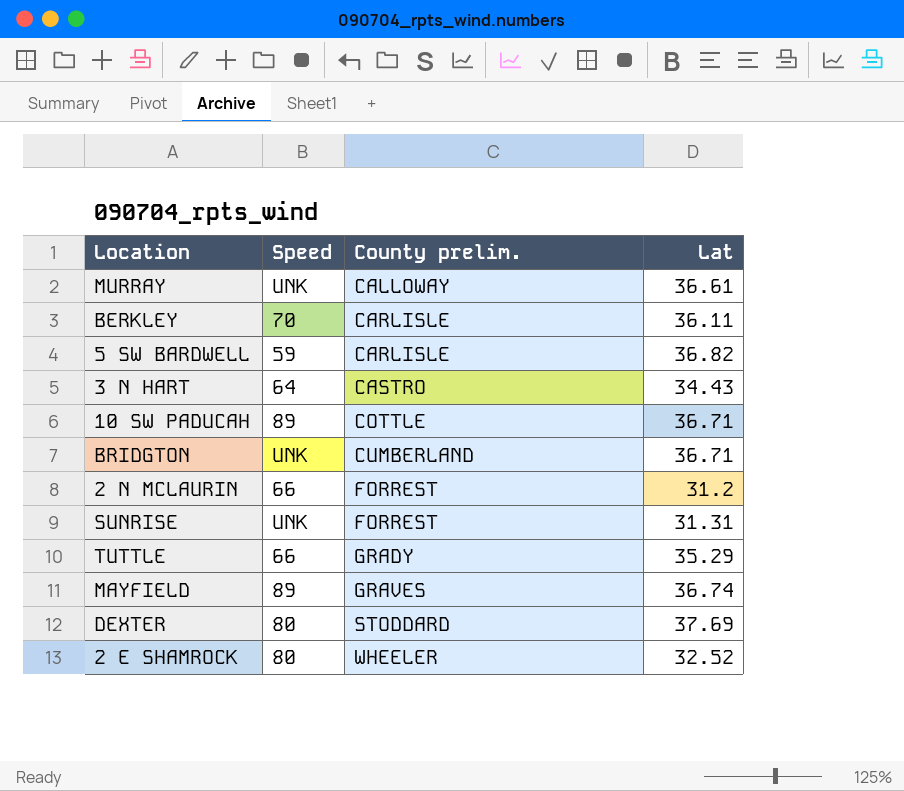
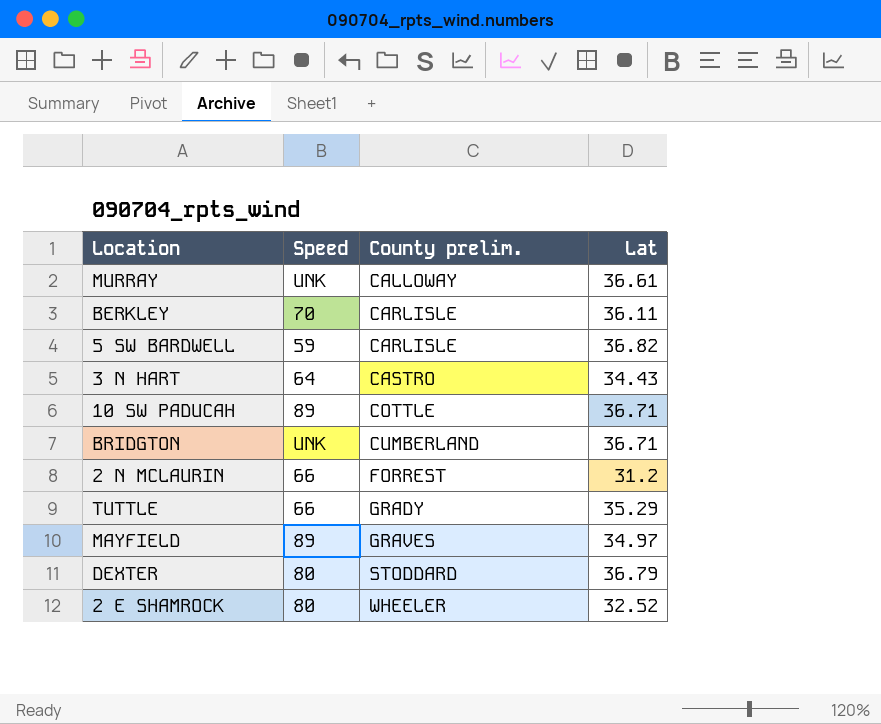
row SUNRISE: UNK | FORREST | 31.31 -> none
MAYFIELD | Lat: 36.74 -> 34.97
DEXTER | Lat: 37.69 -> 36.79

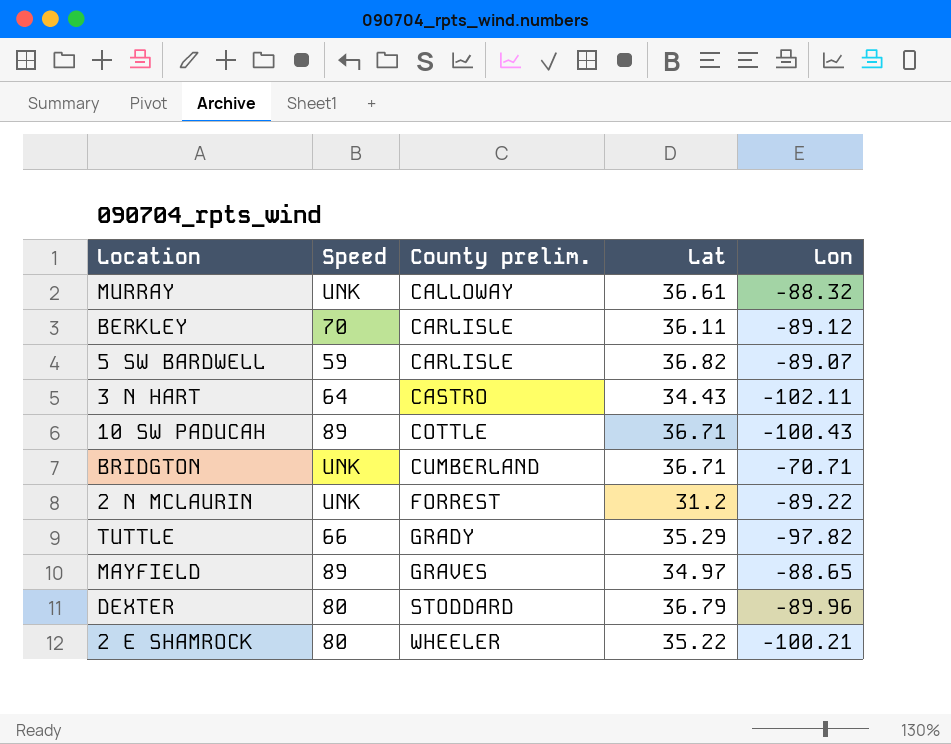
column Lon | position: none -> 5
2 N MCLAURIN | Speed: 66 -> UNK
2 E SHAMROCK | Lat: 32.52 -> 35.22

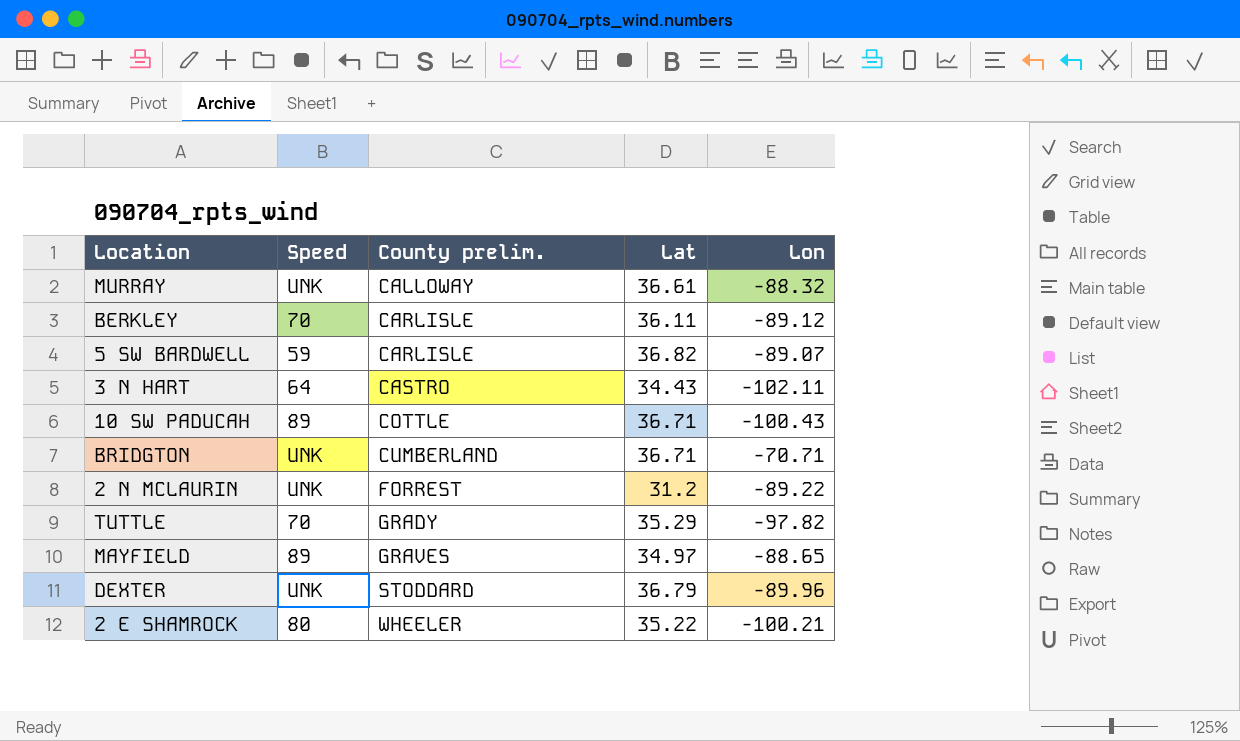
TUTTLE | Speed: 66 -> 70
DEXTER | Speed: 80 -> UNK

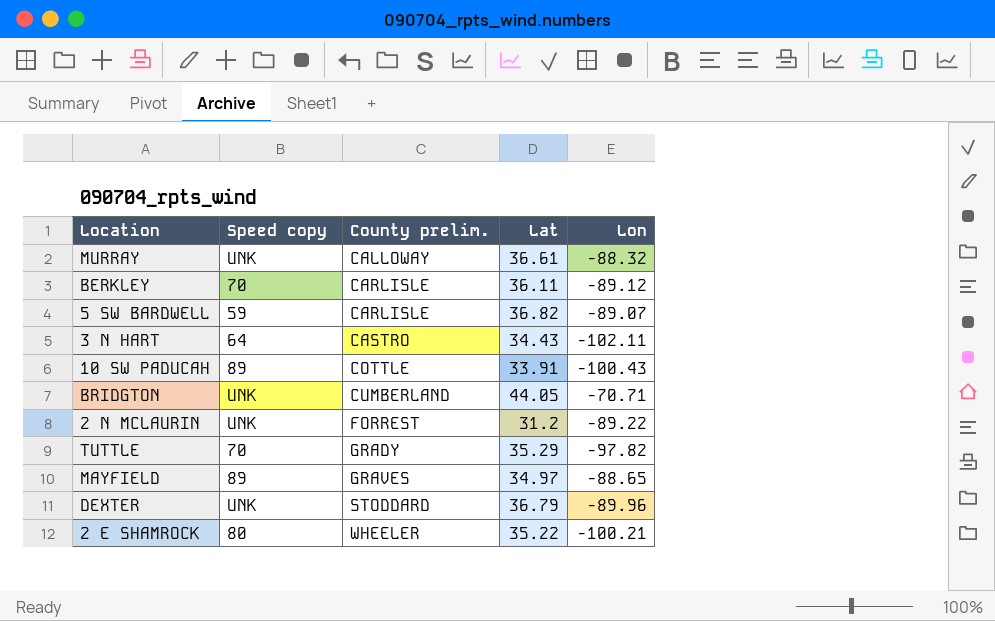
column name: Speed -> Speed copy
10 SW PADUCAH | Lat: 36.71 -> 33.91
BRIDGTON | Lat: 36.71 -> 44.05

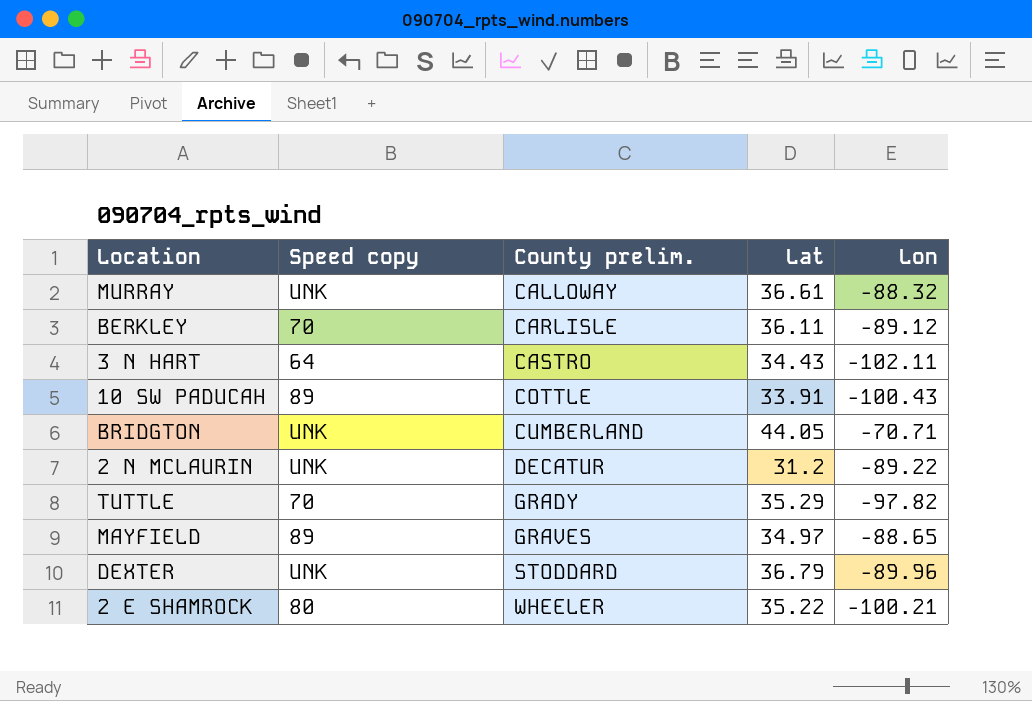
row 5 SW BARDWELL: 59 | CARLISLE | 36.82 | -89.07 -> none
2 N MCLAURIN | County prelim.: FORREST -> DECATUR

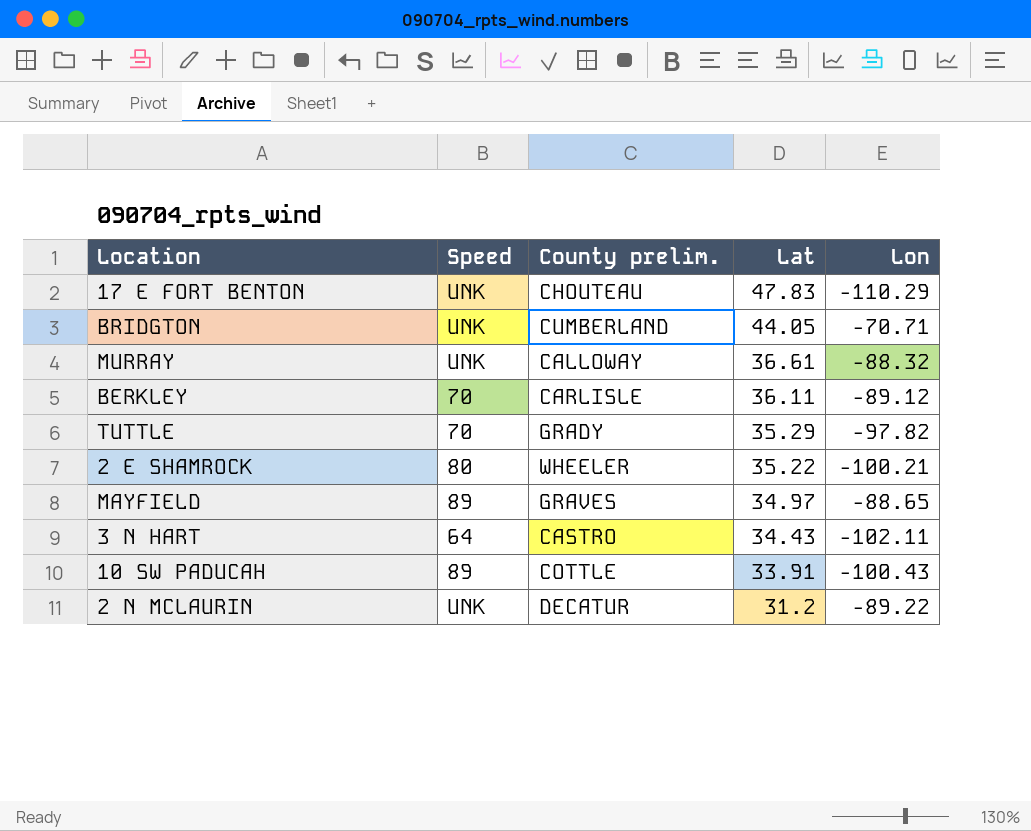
row order: County prelim. ascending -> Lat descending
column name: Speed copy -> Speed
row DEXTER: UNK | STODDARD | 36.79 | -89.96 -> none
row 17 E FORT BENTON: none -> UNK | CHOUTEAU | 47.83 | -110.29

